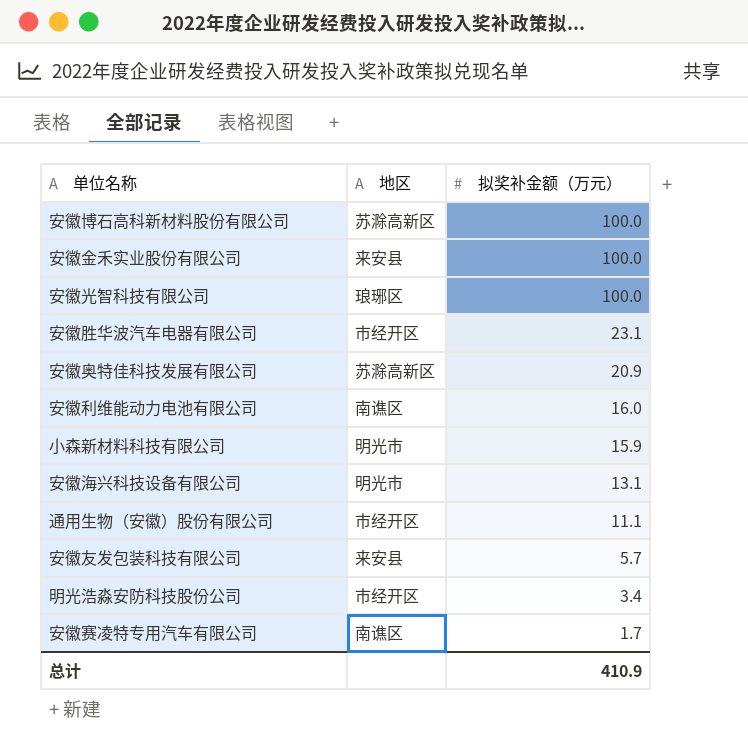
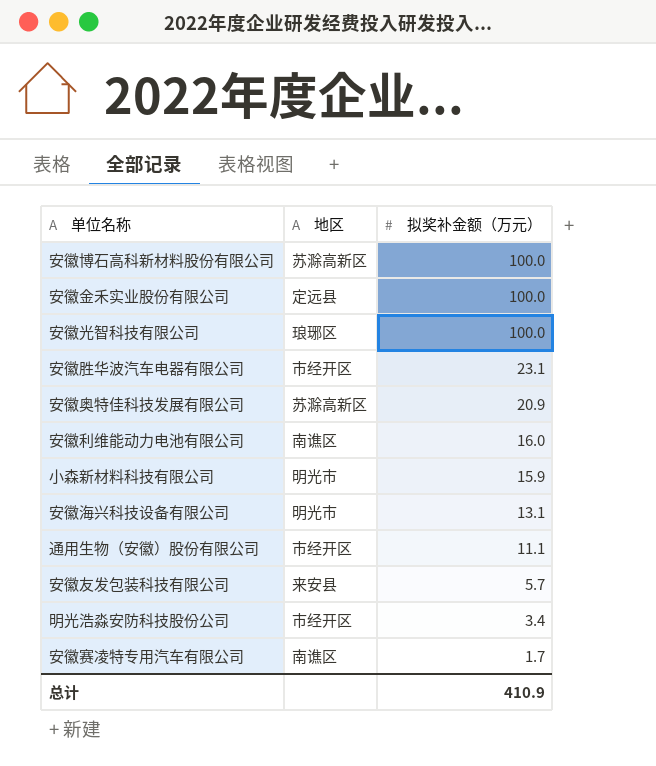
安徽金禾实业股份有限公司 | 地区: 来安县 -> 定远县

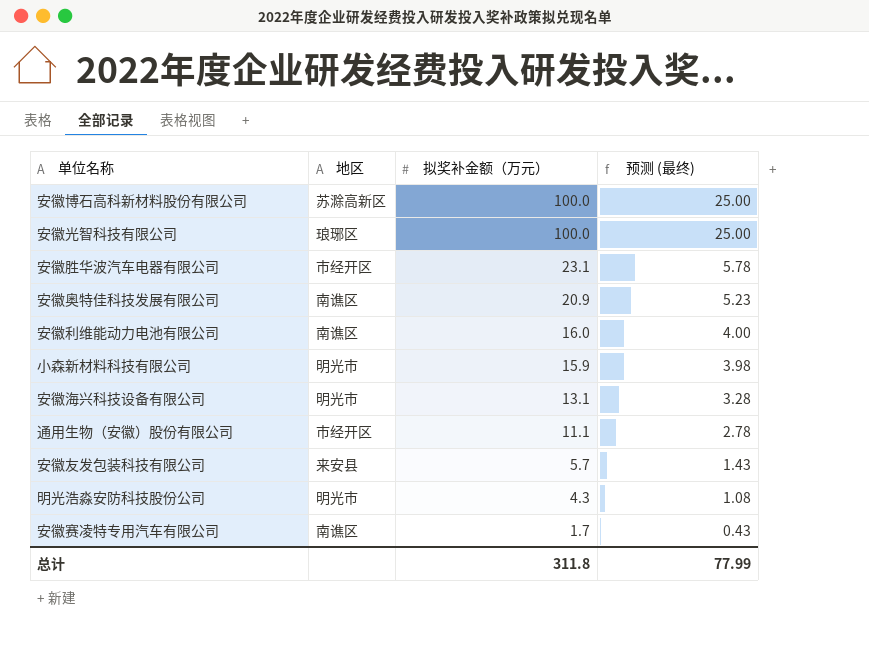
column 预测 (最终) | formula: none -> [拟奖补金额（万元）] * 0.25
row 安徽金禾实业股份有限公司: 定远县 | 100.0 -> none
安徽奥特佳科技发展有限公司 | 地区: 苏滁高新区 -> 南谯区
明光浩淼安防科技股份公司 | 地区: 市经开区 -> 明光市
明光浩淼安防科技股份公司 | 拟奖补金额（万元）: 3.4 -> 4.3
总计 | 拟奖补金额（万元）: 410.9 -> 311.8

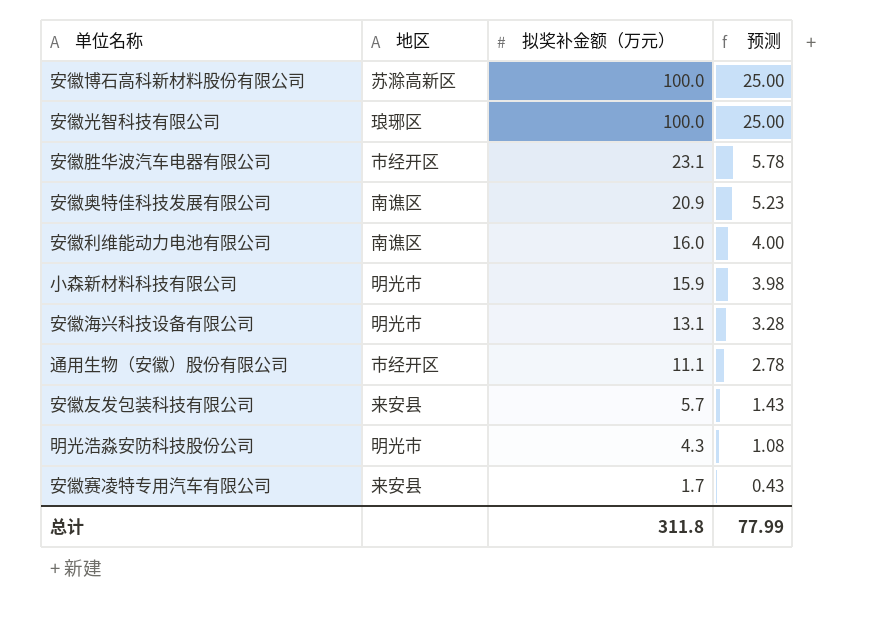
column name: 预测 (最终) -> 预测
安徽赛凌特专用汽车有限公司 | 地区: 南谯区 -> 来安县

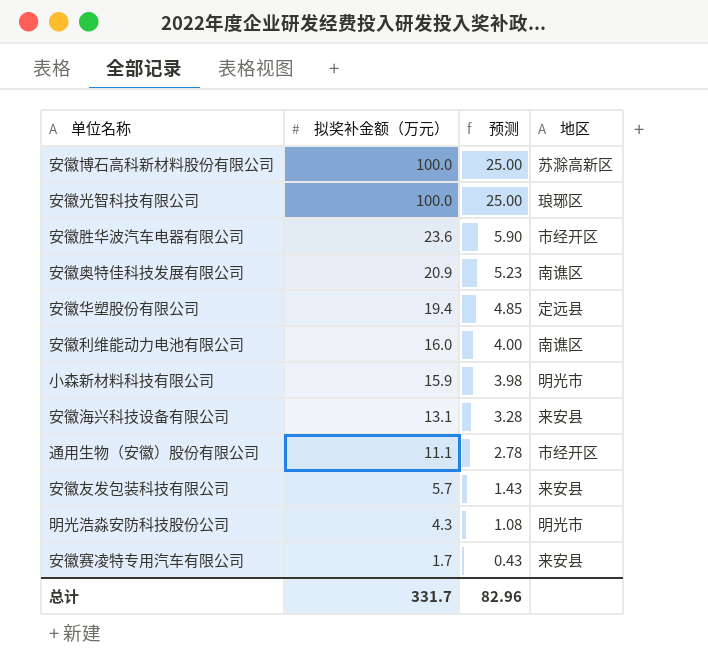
column 地区 | position: 2 -> 4
安徽胜华波汽车电器有限公司 | 拟奖补金额（万元）: 23.1 -> 23.6
安徽胜华波汽车电器有限公司 | 预测: 5.78 -> 5.90
row 安徽华塑股份有限公司: none -> 19.4 | 4.85 | 定远县
安徽海兴科技设备有限公司 | 地区: 明光市 -> 来安县
总计 | 拟奖补金额（万元）: 311.8 -> 331.7
总计 | 预测: 77.99 -> 82.96

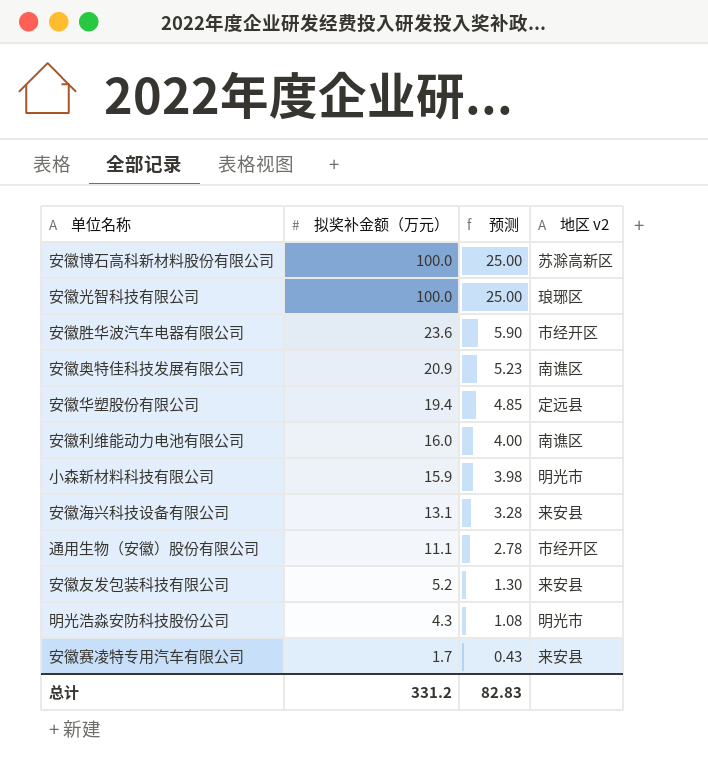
column name: 地区 -> 地区 v2
安徽友发包装科技有限公司 | 拟奖补金额（万元）: 5.7 -> 5.2
安徽友发包装科技有限公司 | 预测: 1.43 -> 1.30
总计 | 拟奖补金额（万元）: 331.7 -> 331.2
总计 | 预测: 82.96 -> 82.83

